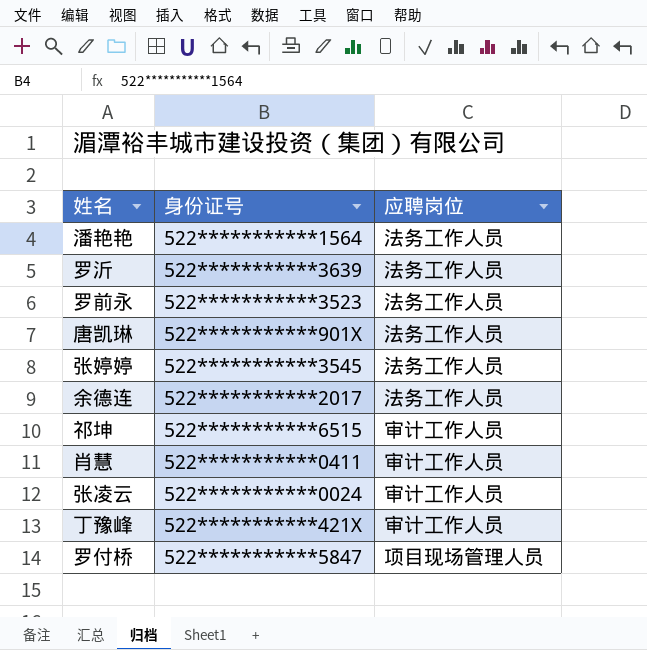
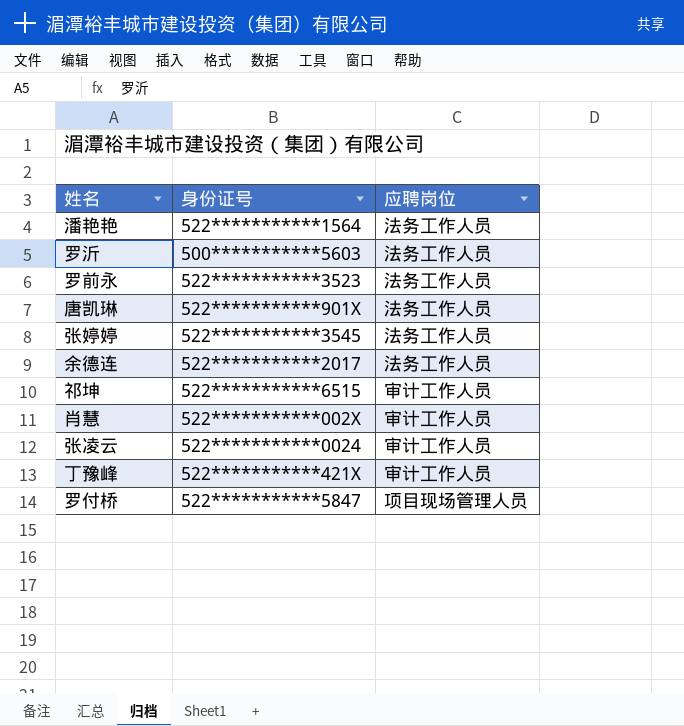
罗沂 | 身份证号: 522***********3639 -> 500***********5603
肖慧 | 身份证号: 522***********0411 -> 522***********002X

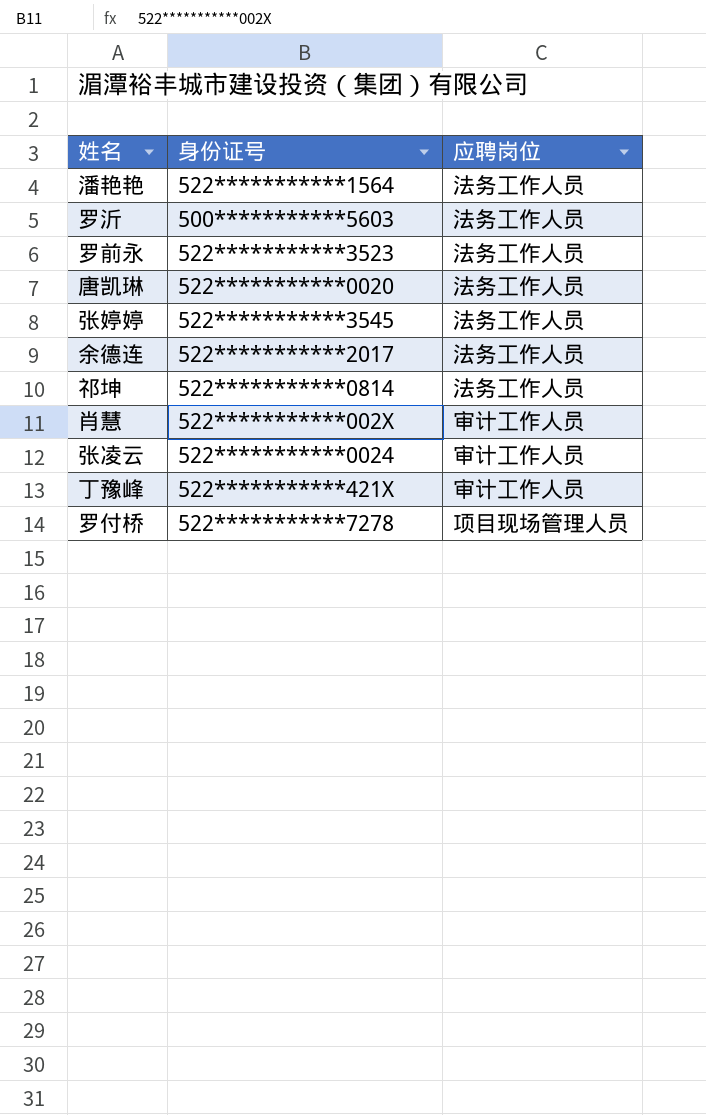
唐凯琳 | 身份证号: 522***********901X -> 522***********0020
祁坤 | 身份证号: 522***********6515 -> 522***********0814
祁坤 | 应聘岗位: 审计工作人员 -> 法务工作人员
罗付桥 | 身份证号: 522***********5847 -> 522***********7278

